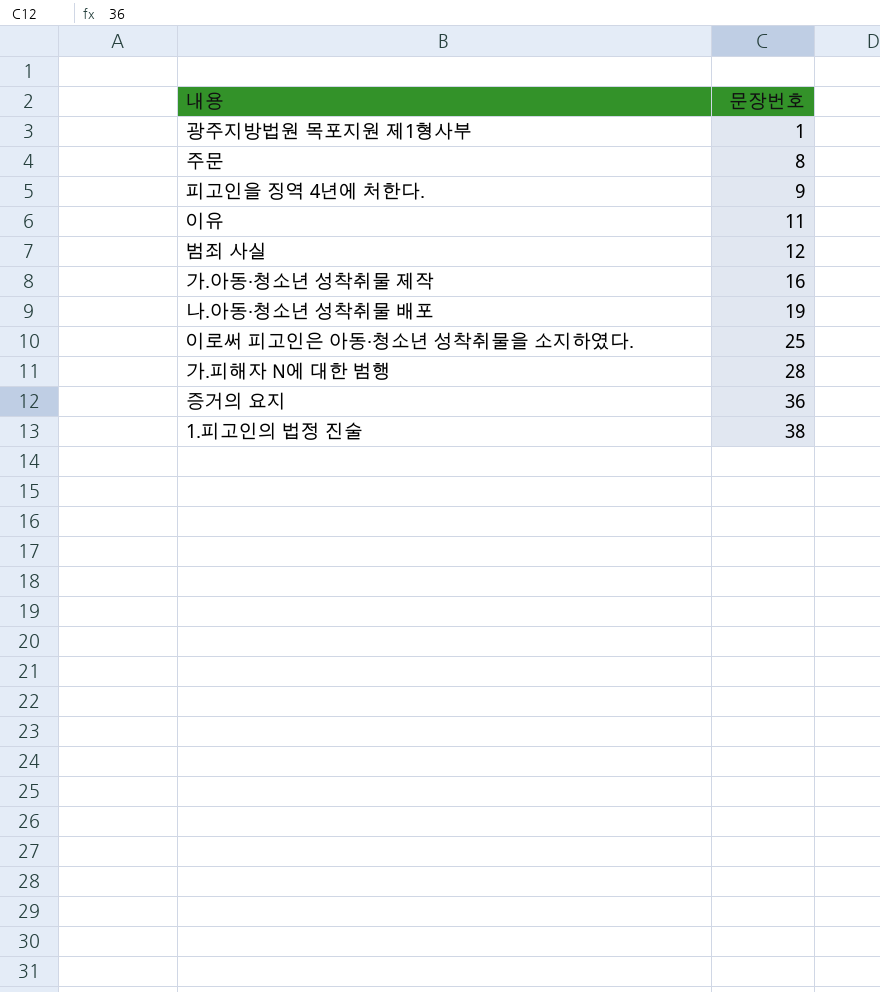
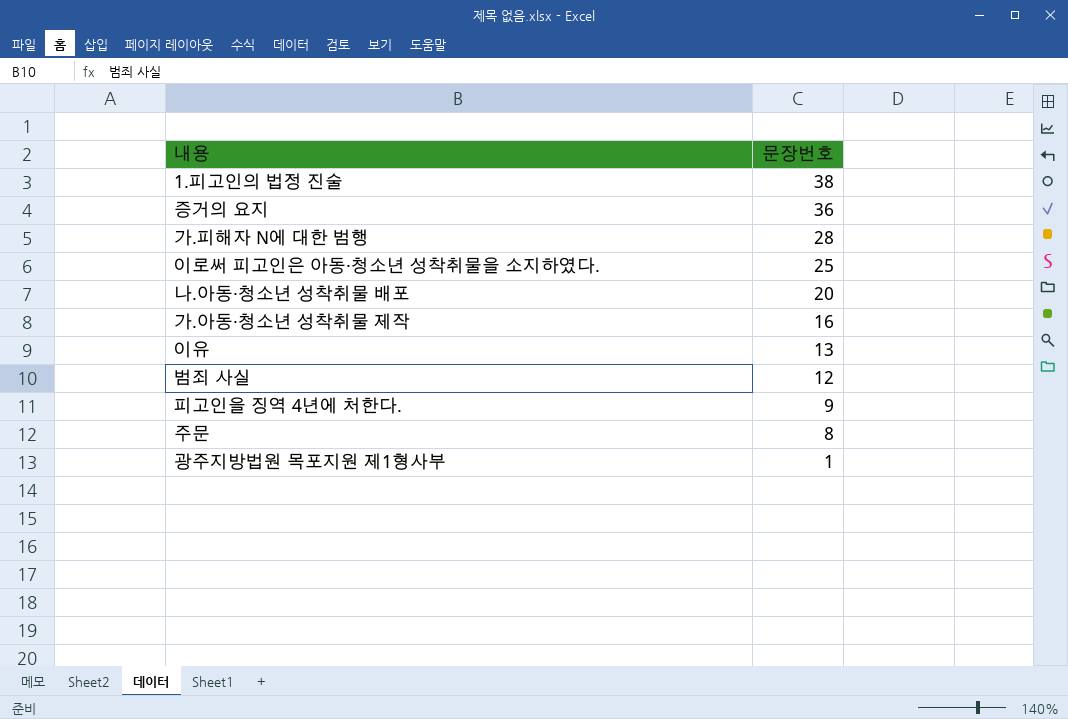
row order: 문장번호 ascending -> 문장번호 descending
나.아동·청소년 성착취물 배포 | 문장번호: 19 -> 20
이유 | 문장번호: 11 -> 13

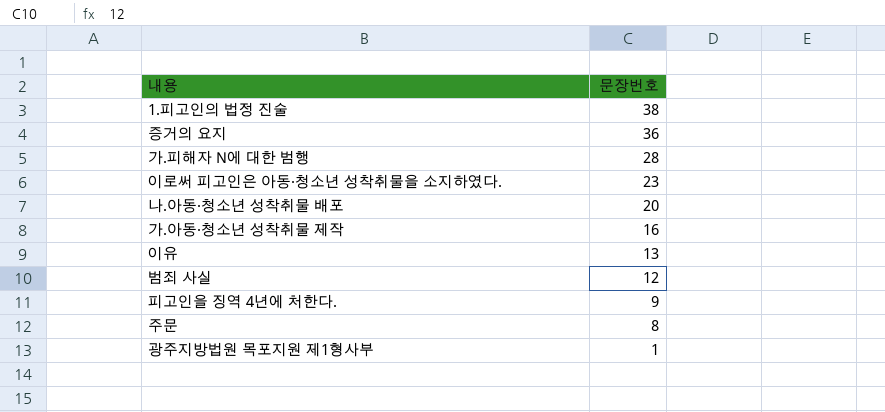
이로써 피고인은 아동·청소년 성착취물을 소지하였다. | 문장번호: 25 -> 23

